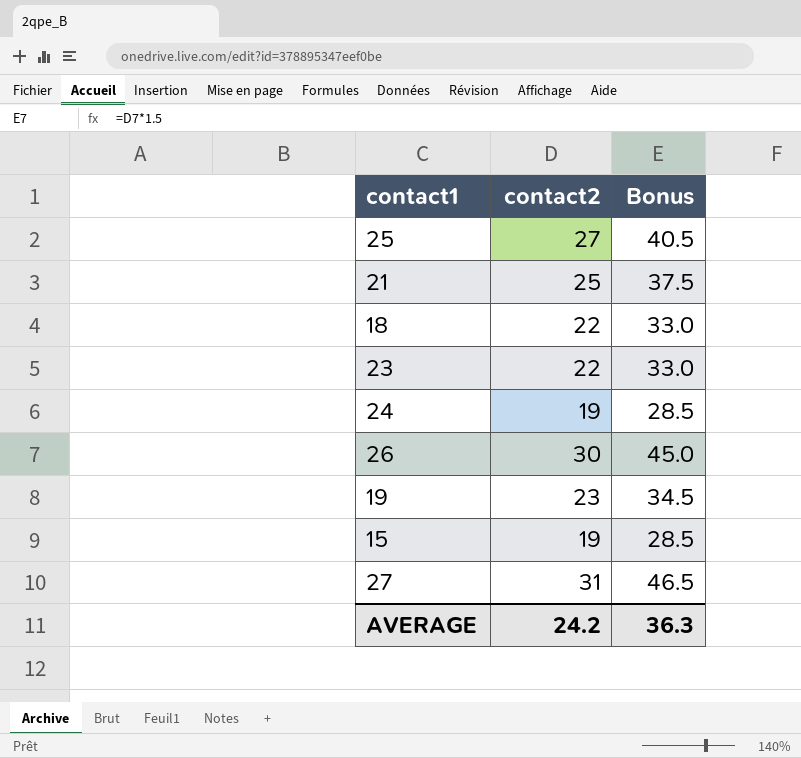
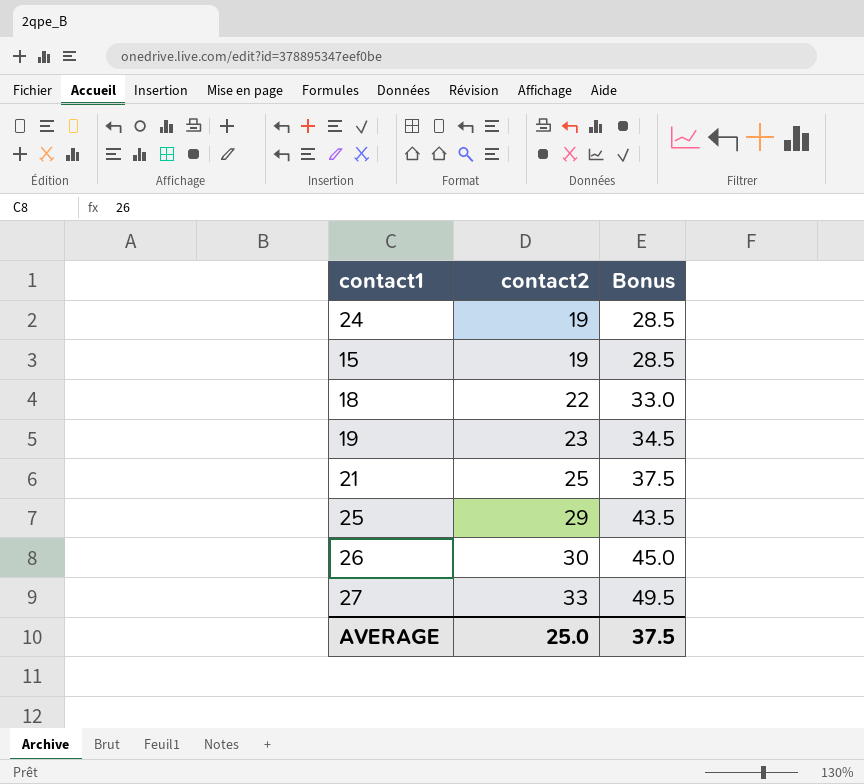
row order: none -> contact2 ascending
row 23: 22 | 33.0 -> none
25 | contact2: 27 -> 29
25 | Bonus: 40.5 -> 43.5
27 | contact2: 31 -> 33
27 | Bonus: 46.5 -> 49.5
AVERAGE | contact2: 24.2 -> 25.0
AVERAGE | Bonus: 36.3 -> 37.5

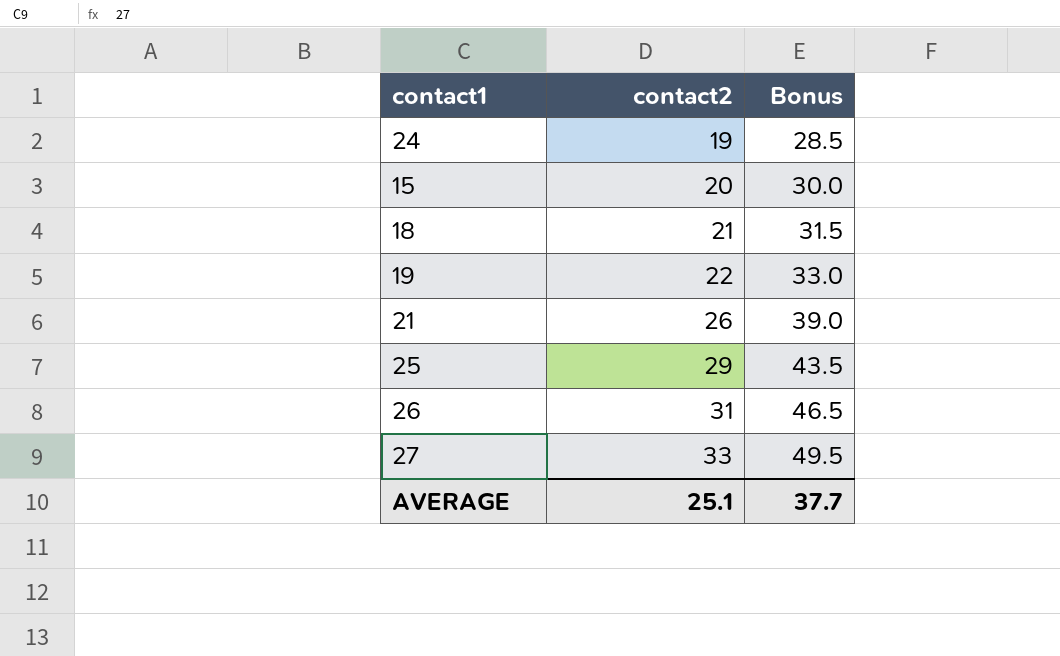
15 | contact2: 19 -> 20
15 | Bonus: 28.5 -> 30.0
18 | contact2: 22 -> 21
18 | Bonus: 33.0 -> 31.5
19 | contact2: 23 -> 22
19 | Bonus: 34.5 -> 33.0
21 | contact2: 25 -> 26
21 | Bonus: 37.5 -> 39.0
26 | contact2: 30 -> 31
26 | Bonus: 45.0 -> 46.5
AVERAGE | contact2: 25.0 -> 25.1
AVERAGE | Bonus: 37.5 -> 37.7

